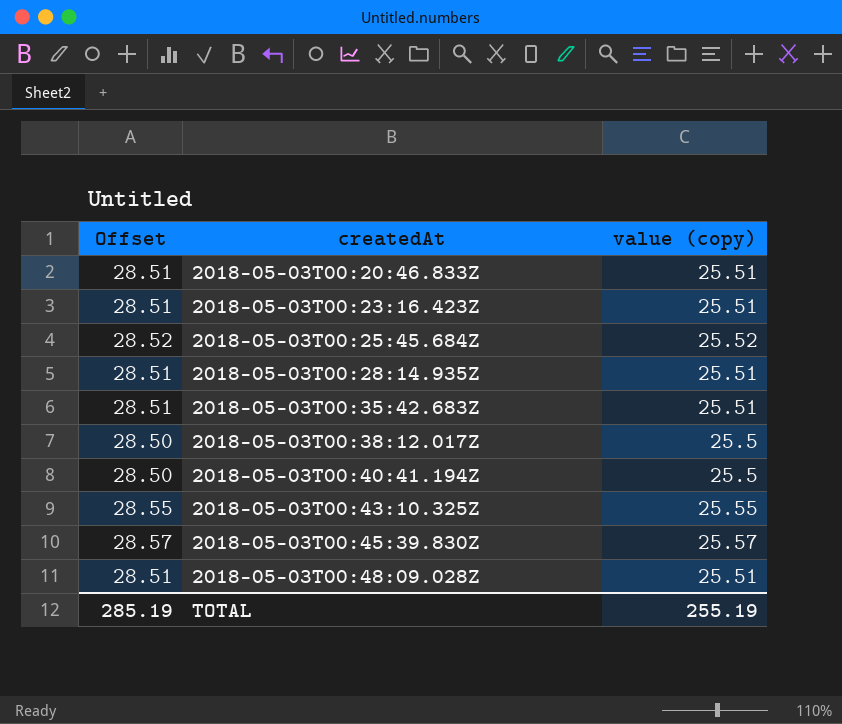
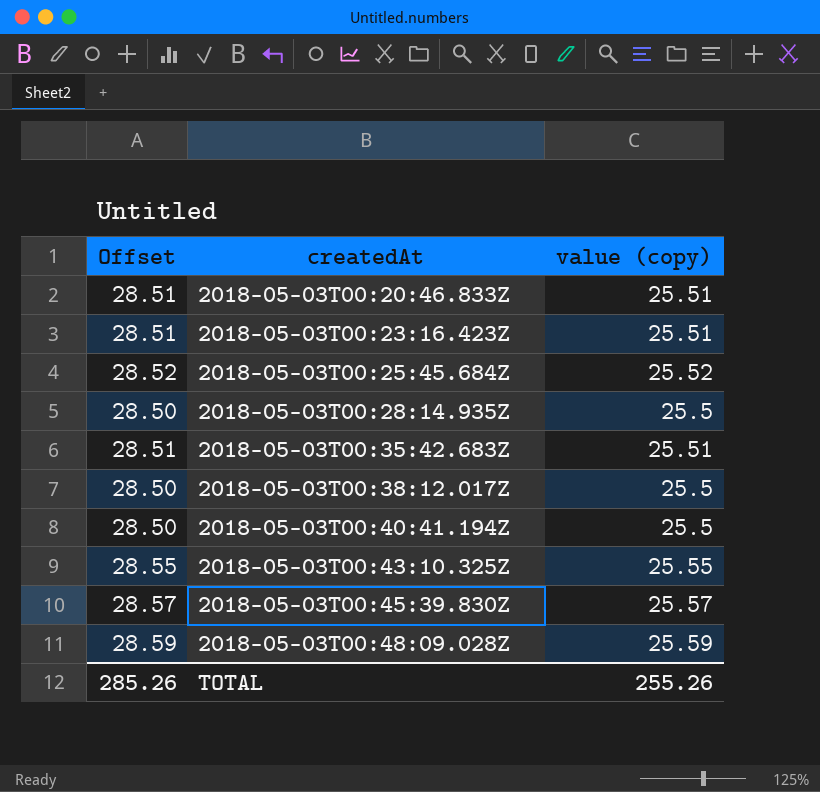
2018-05-03T00:28:14.935Z | Offset: 28.51 -> 28.50
2018-05-03T00:28:14.935Z | value (copy): 25.51 -> 25.5
2018-05-03T00:48:09.028Z | Offset: 28.51 -> 28.59
2018-05-03T00:48:09.028Z | value (copy): 25.51 -> 25.59
TOTAL | Offset: 285.19 -> 285.26
TOTAL | value (copy): 255.19 -> 255.26

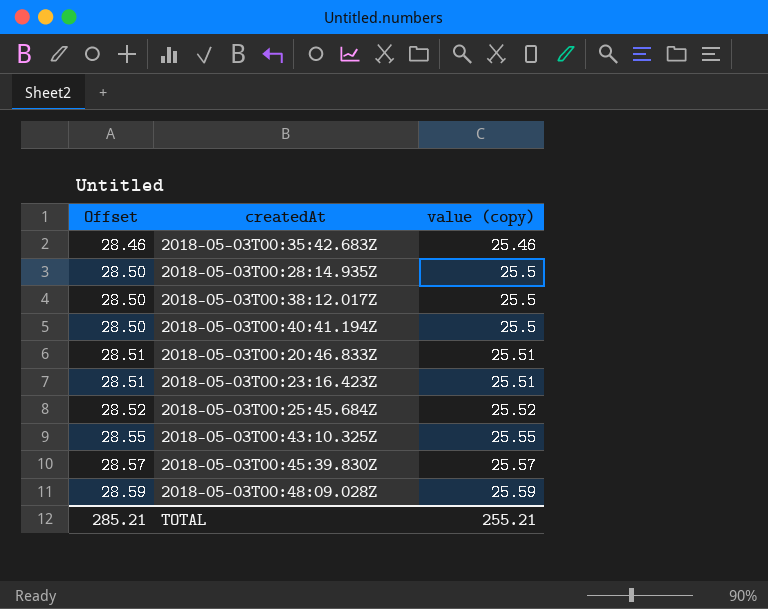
row order: createdAt ascending -> Offset ascending
2018-05-03T00:35:42.683Z | Offset: 28.51 -> 28.46
2018-05-03T00:35:42.683Z | value (copy): 25.51 -> 25.46
TOTAL | Offset: 285.26 -> 285.21
TOTAL | value (copy): 255.26 -> 255.21

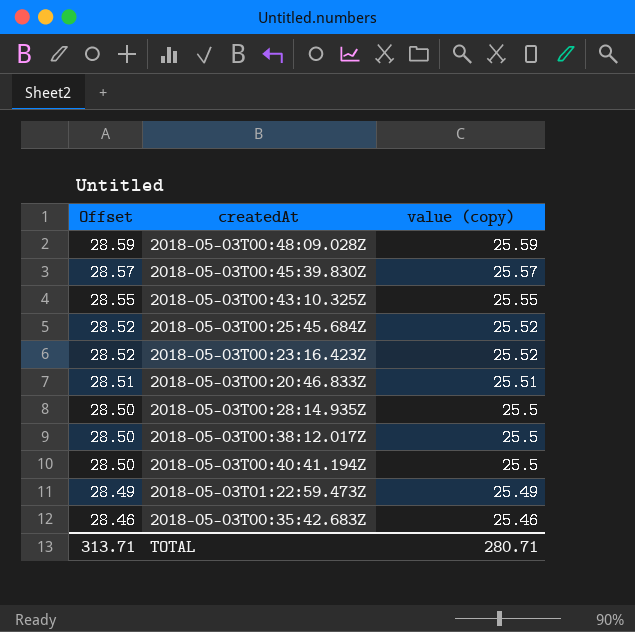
row order: Offset ascending -> Offset descending
2018-05-03T00:23:16.423Z | Offset: 28.51 -> 28.52
2018-05-03T00:23:16.423Z | value (copy): 25.51 -> 25.52
row 2018-05-03T01:22:59.473Z: none -> 28.49 | 25.49
TOTAL | Offset: 285.21 -> 313.71
TOTAL | value (copy): 255.21 -> 280.71

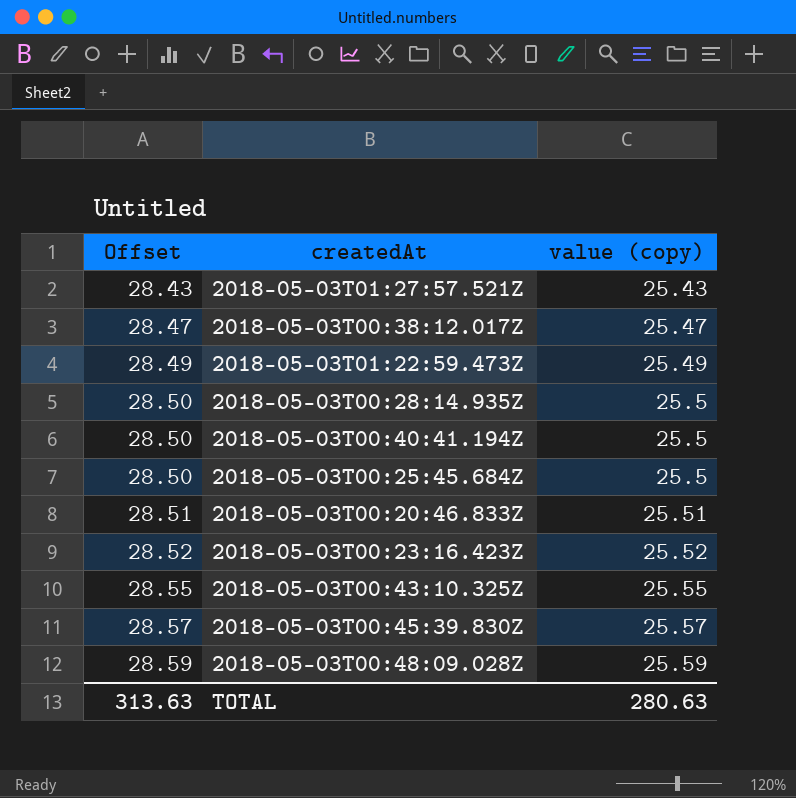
row order: Offset descending -> Offset ascending
row 2018-05-03T00:35:42.683Z: 28.46 | 25.46 -> none
row 2018-05-03T01:27:57.521Z: none -> 28.43 | 25.43
2018-05-03T00:38:12.017Z | Offset: 28.50 -> 28.47
2018-05-03T00:38:12.017Z | value (copy): 25.5 -> 25.47
2018-05-03T00:25:45.684Z | Offset: 28.52 -> 28.50
2018-05-03T00:25:45.684Z | value (copy): 25.52 -> 25.5
TOTAL | Offset: 313.71 -> 313.63
TOTAL | value (copy): 280.71 -> 280.63

